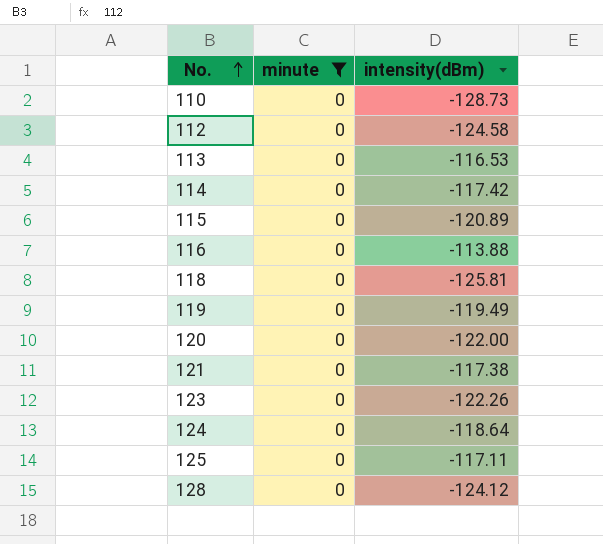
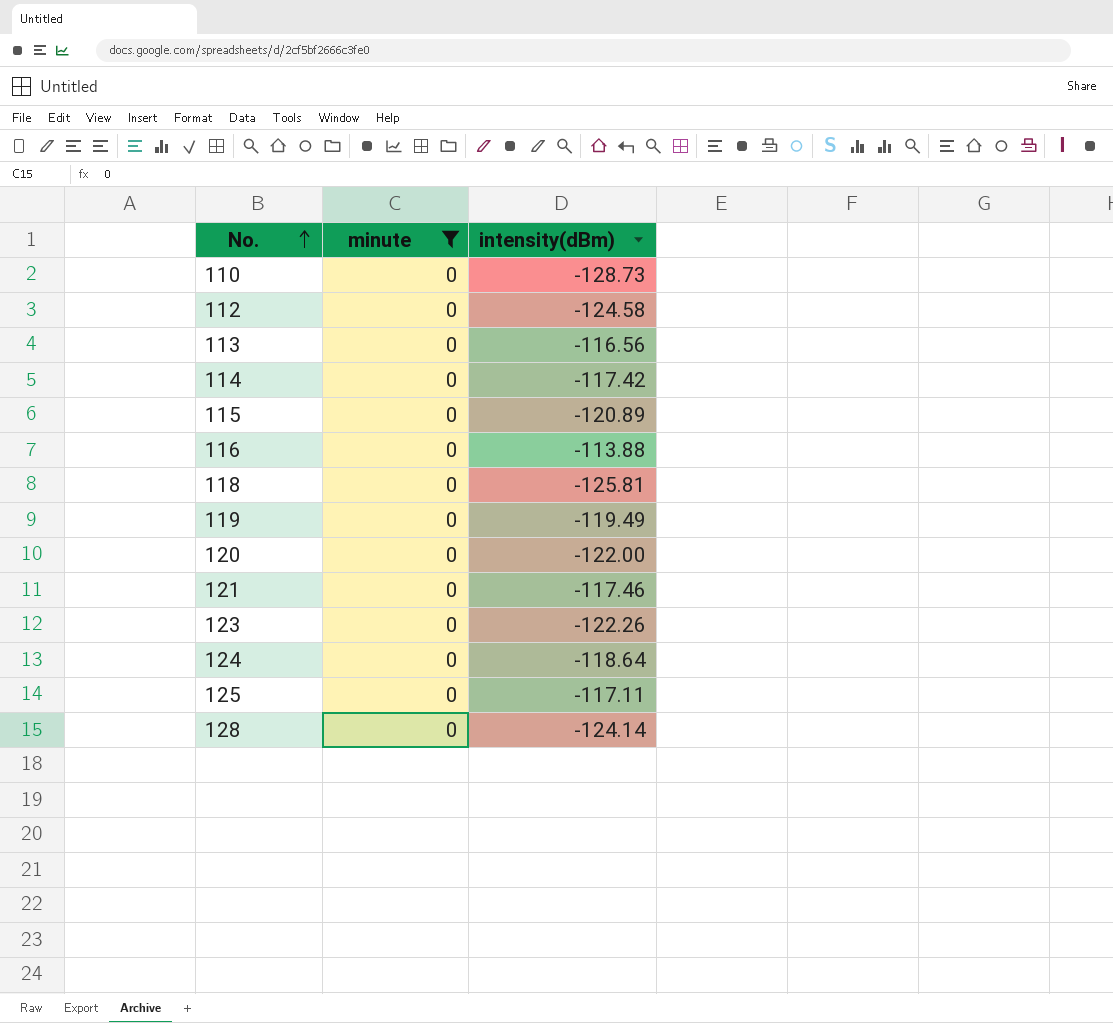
113 | intensity(dBm): -116.53 -> -116.56
121 | intensity(dBm): -117.38 -> -117.46
128 | intensity(dBm): -124.12 -> -124.14

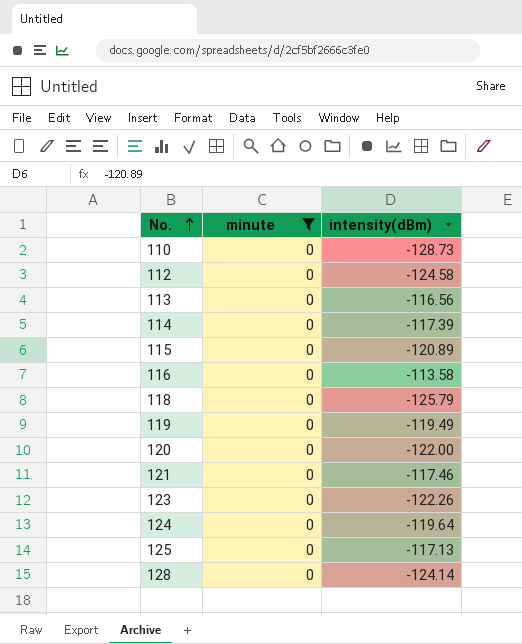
114 | intensity(dBm): -117.42 -> -117.39
116 | intensity(dBm): -113.88 -> -113.58
118 | intensity(dBm): -125.81 -> -125.79
124 | intensity(dBm): -118.64 -> -119.64
125 | intensity(dBm): -117.11 -> -117.13

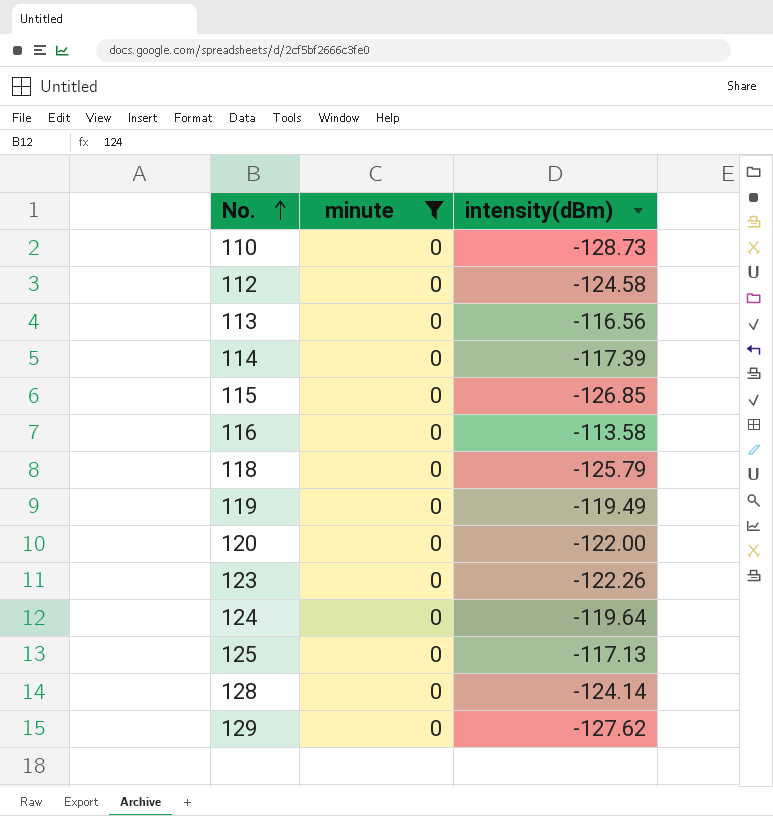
row 121: 0 | -117.46 -> none
115 | intensity(dBm): -120.89 -> -126.85
row 129: none -> 0 | -127.62

